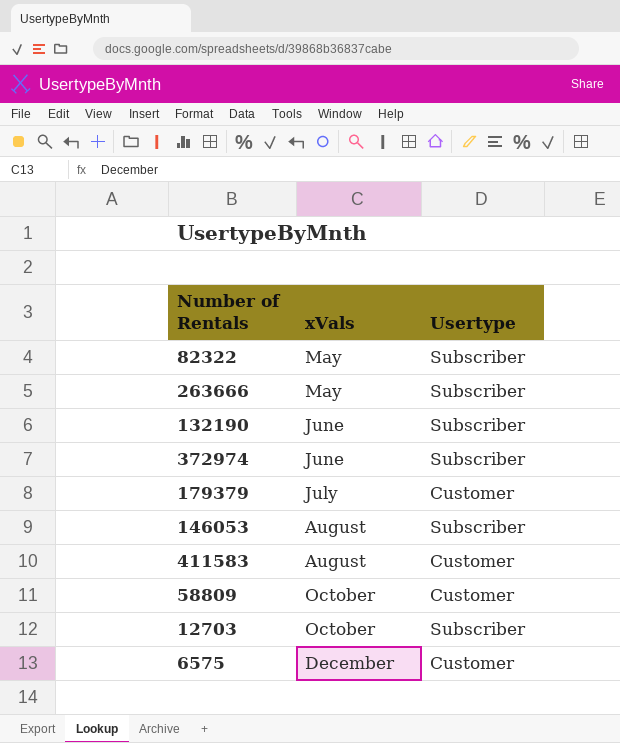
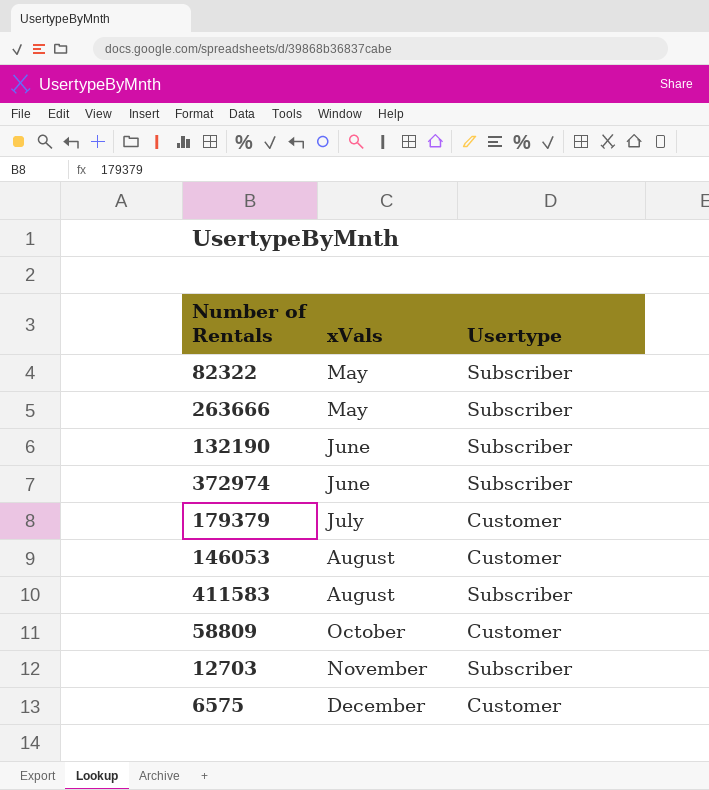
146053 | Usertype: Subscriber -> Customer
411583 | Usertype: Customer -> Subscriber
12703 | xVals: October -> November

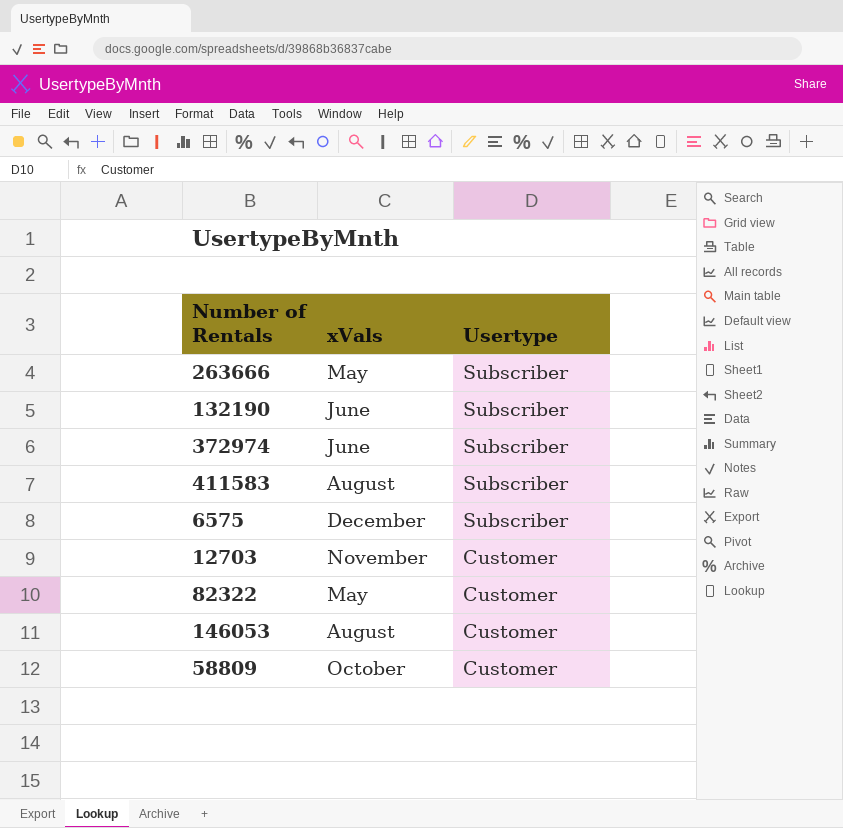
row order: xVals ascending -> Usertype descending
row 179379: July | Customer -> none
6575 | Usertype: Customer -> Subscriber
12703 | Usertype: Subscriber -> Customer
82322 | Usertype: Subscriber -> Customer

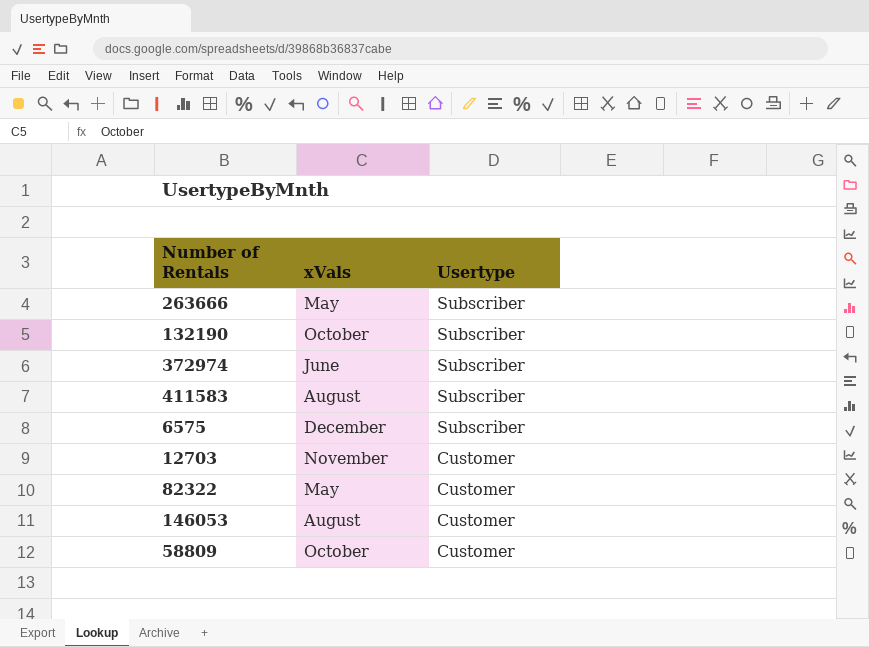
132190 | xVals: June -> October

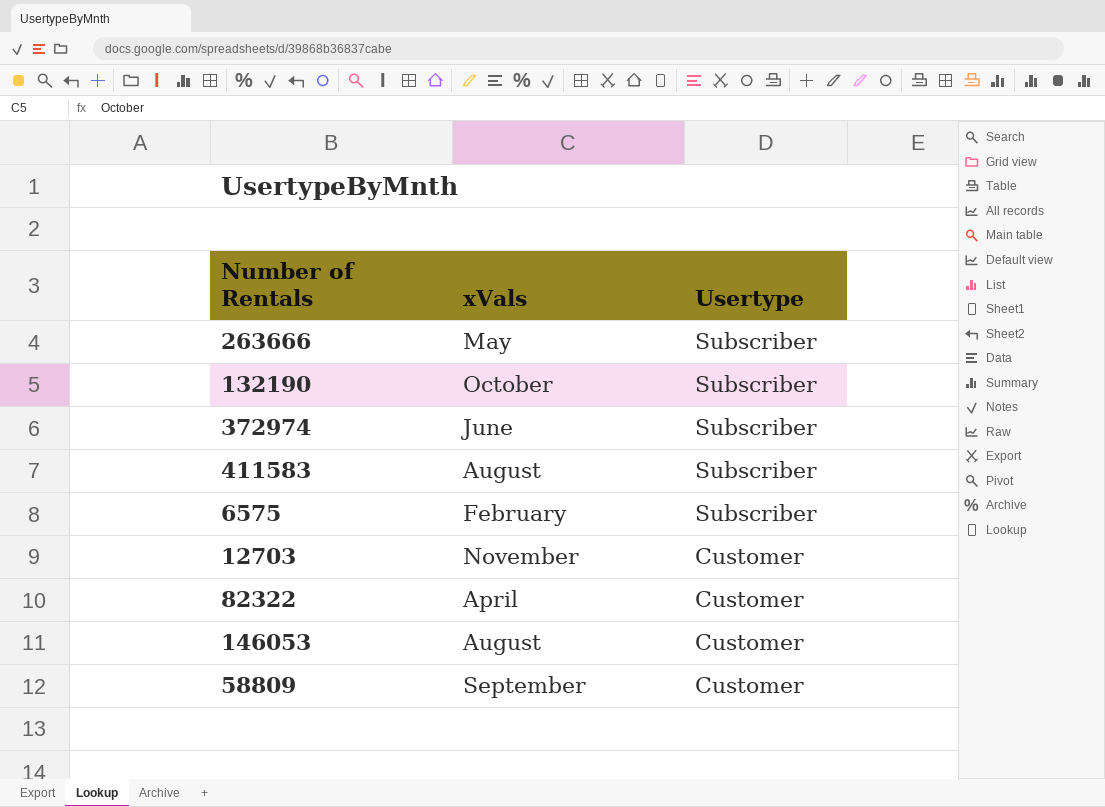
6575 | xVals: December -> February
82322 | xVals: May -> April
58809 | xVals: October -> September

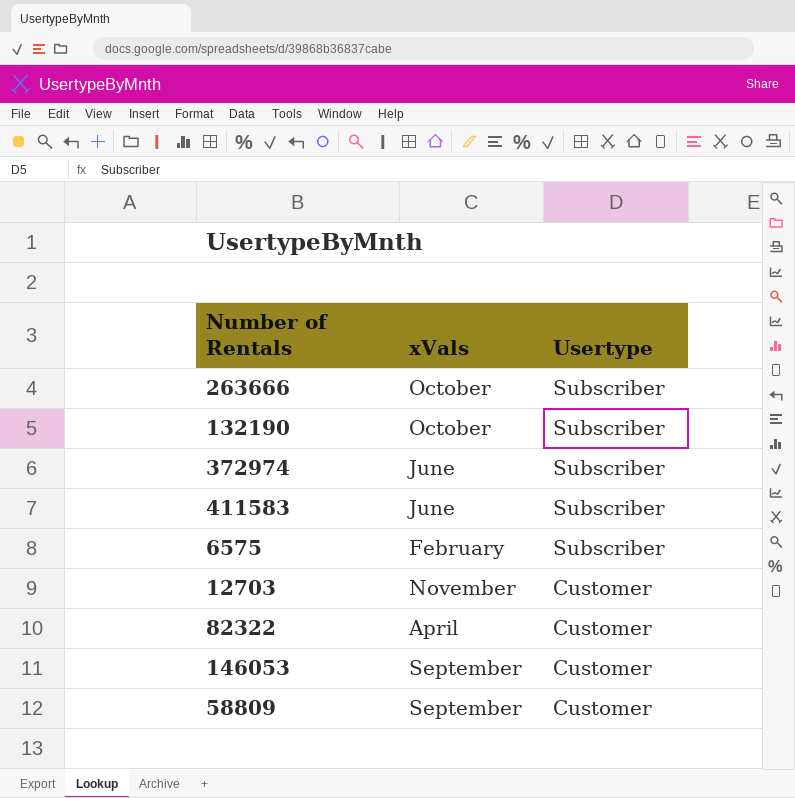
263666 | xVals: May -> October
411583 | xVals: August -> June
146053 | xVals: August -> September

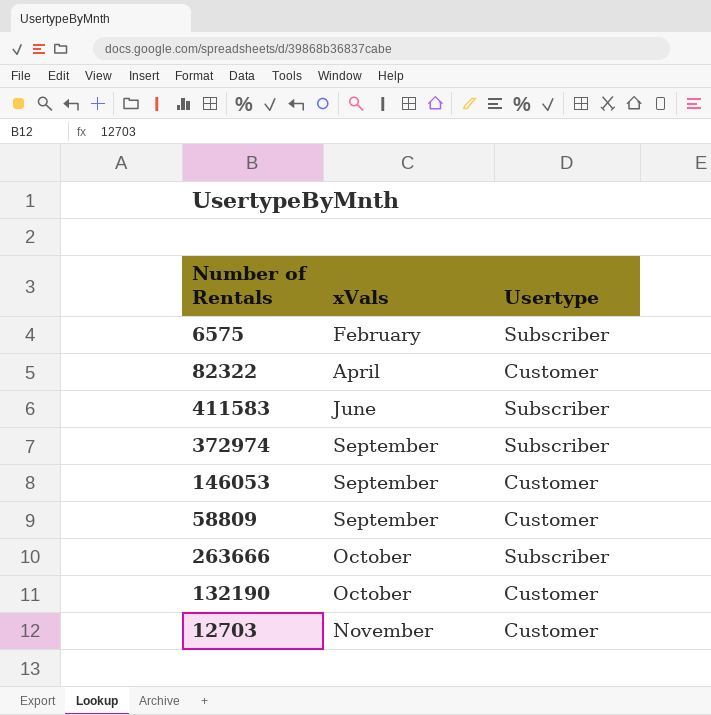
row order: Usertype descending -> xVals ascending
372974 | xVals: June -> September
132190 | Usertype: Subscriber -> Customer

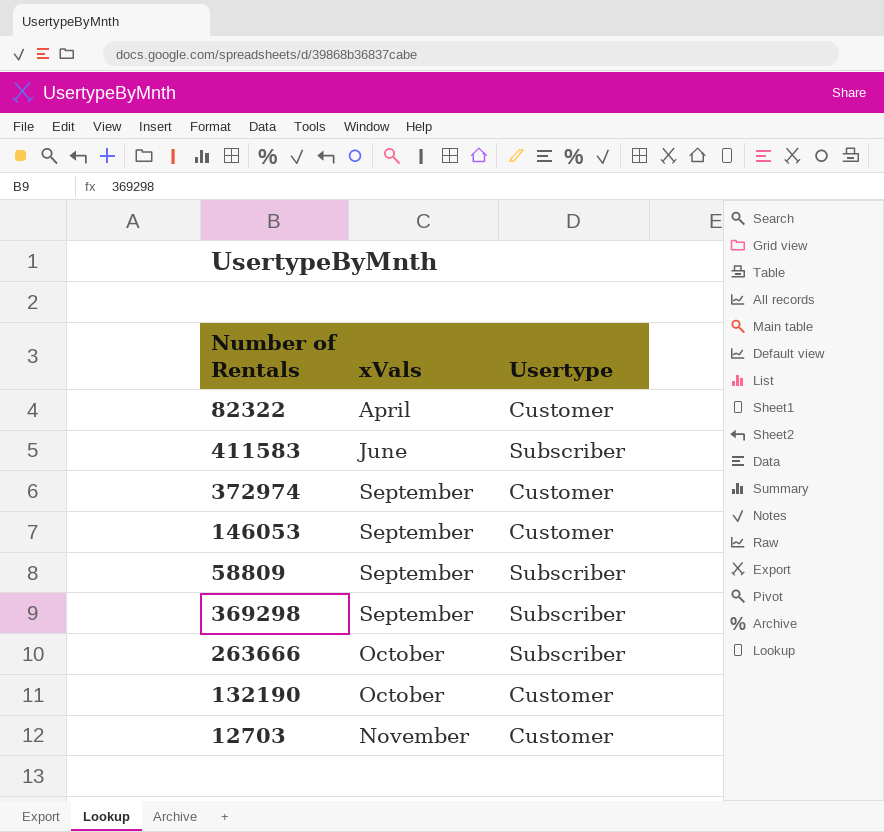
row 6575: February | Subscriber -> none
372974 | Usertype: Subscriber -> Customer
58809 | Usertype: Customer -> Subscriber
row 369298: none -> September | Subscriber

